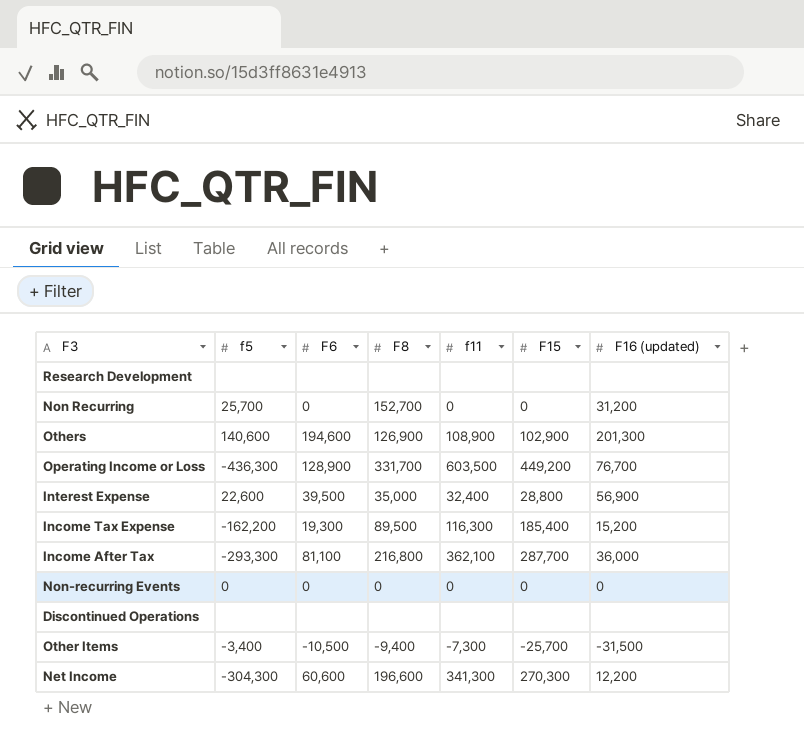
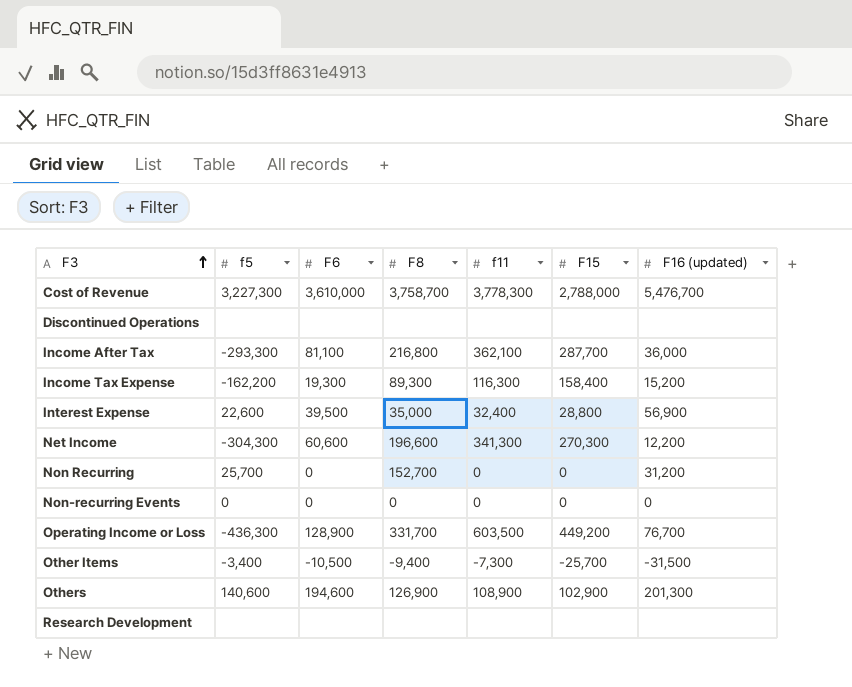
row order: none -> F3 ascending
row Cost of Revenue: none -> 3,227,300 | 3,610,000 | 3,758,700 | 3,778,300 | 2,788,000 | 5,476,700
Income Tax Expense | F8: 89,500 -> 89,300
Income Tax Expense | F15: 185,400 -> 158,400

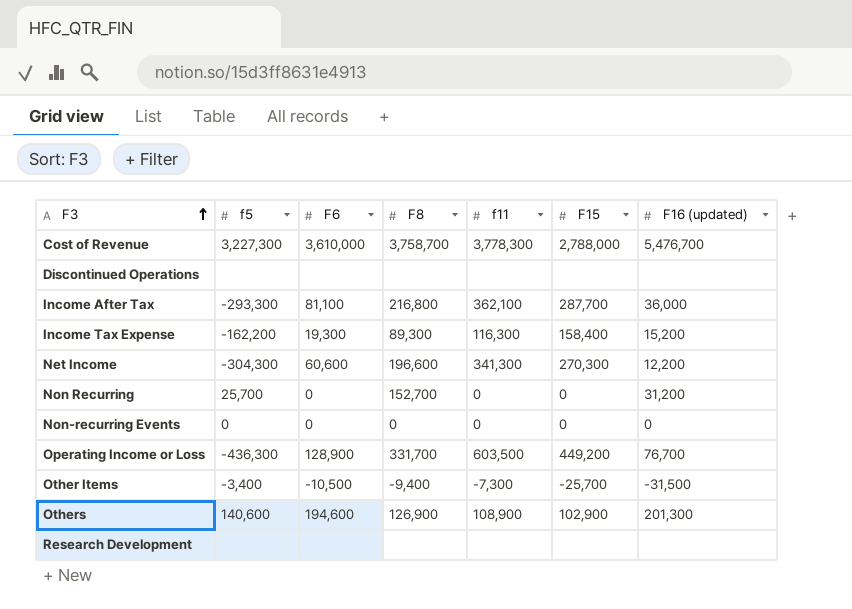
row Interest Expense: 22,600 | 39,500 | 35,000 | 32,400 | 28,800 | 56,900 -> none

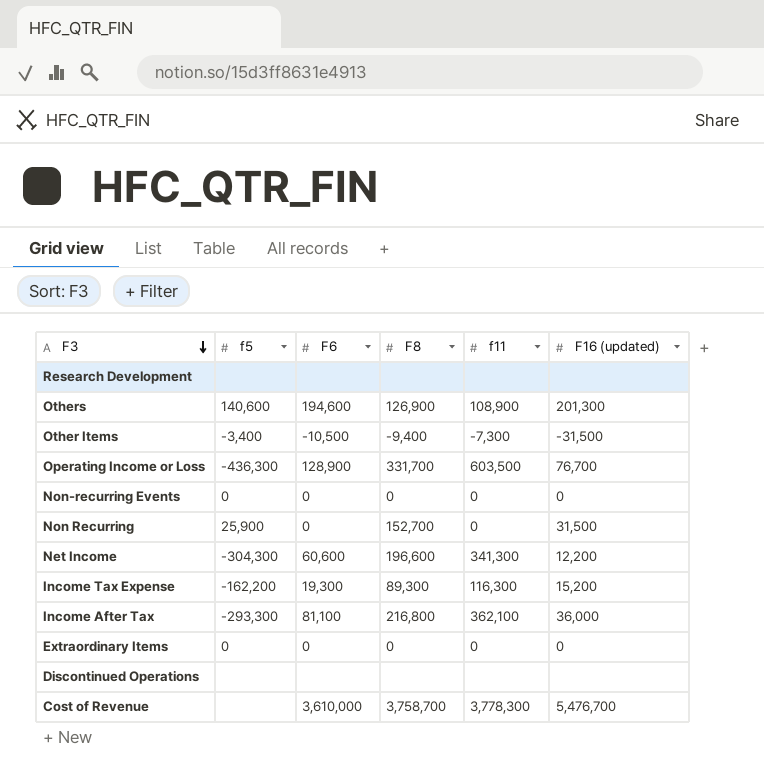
row order: F3 ascending -> F3 descending
column F15 | position: 6 -> none
Non Recurring | f5: 25,700 -> 25,900
Non Recurring | F16 (updated): 31,200 -> 31,500
row Extraordinary Items: none -> 0 | 0 | 0 | 0 | 0
Cost of Revenue | f5: 3,227,300 -> none

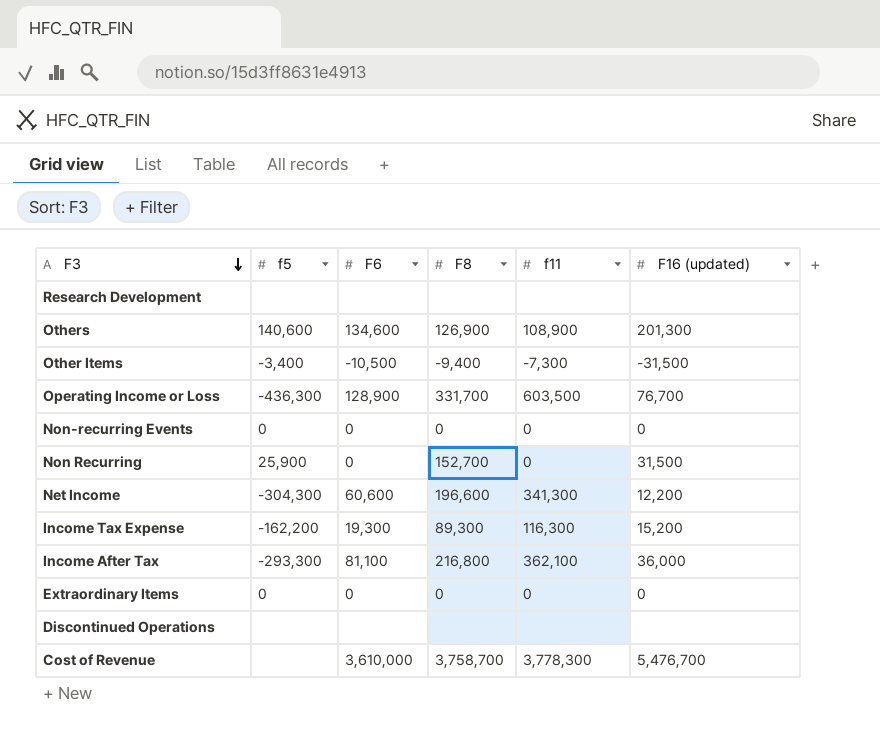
Others | F6: 194,600 -> 134,600

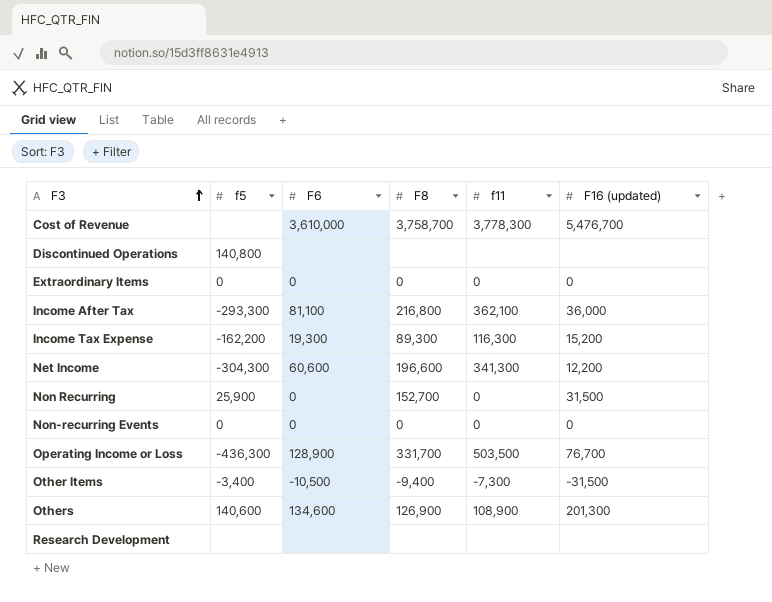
row order: F3 descending -> F3 ascending
Discontinued Operations | f5: none -> 140,800
Operating Income or Loss | f11: 603,500 -> 503,500

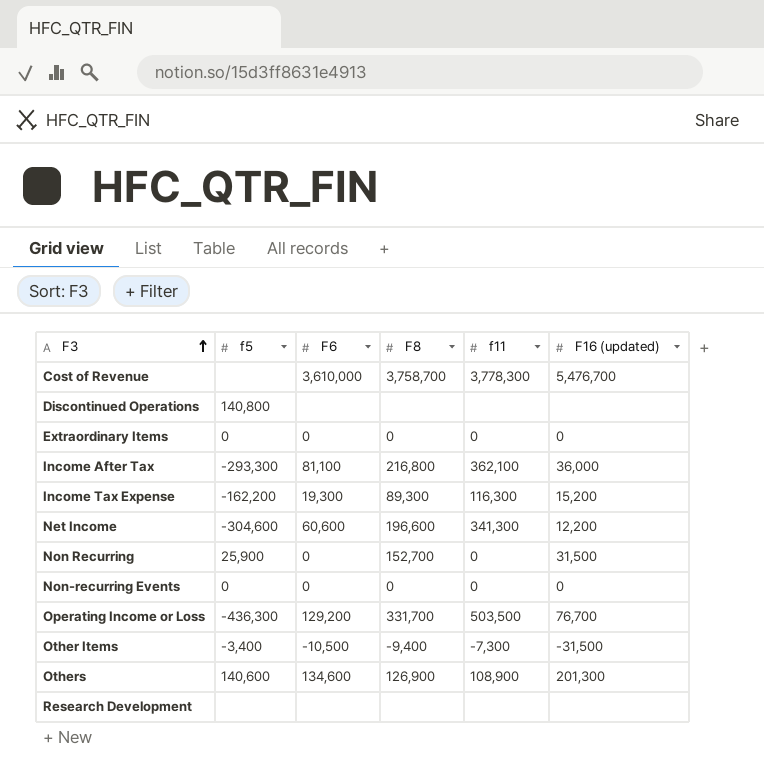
Net Income | f5: -304,300 -> -304,600
Operating Income or Loss | F6: 128,900 -> 129,200

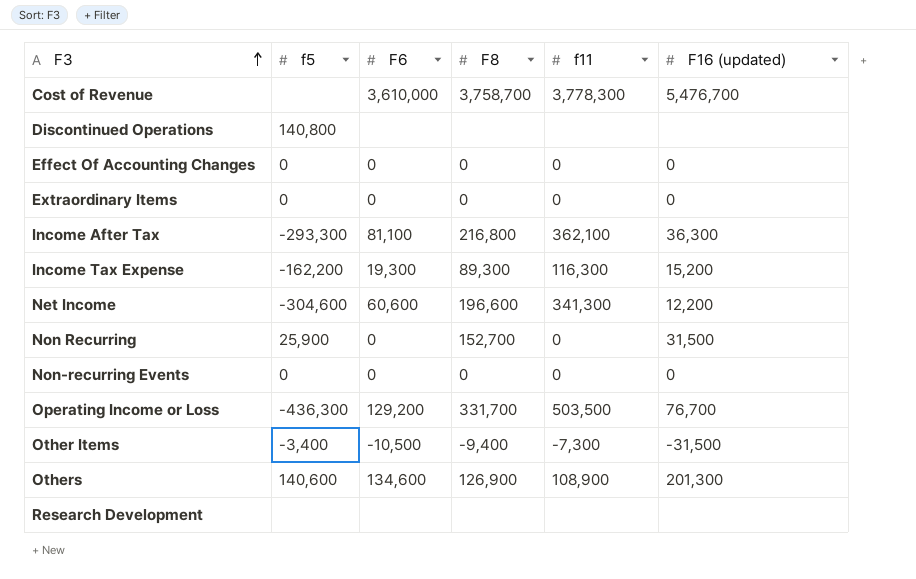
row Effect Of Accounting Changes: none -> 0 | 0 | 0 | 0 | 0
Income After Tax | F16 (updated): 36,000 -> 36,300

